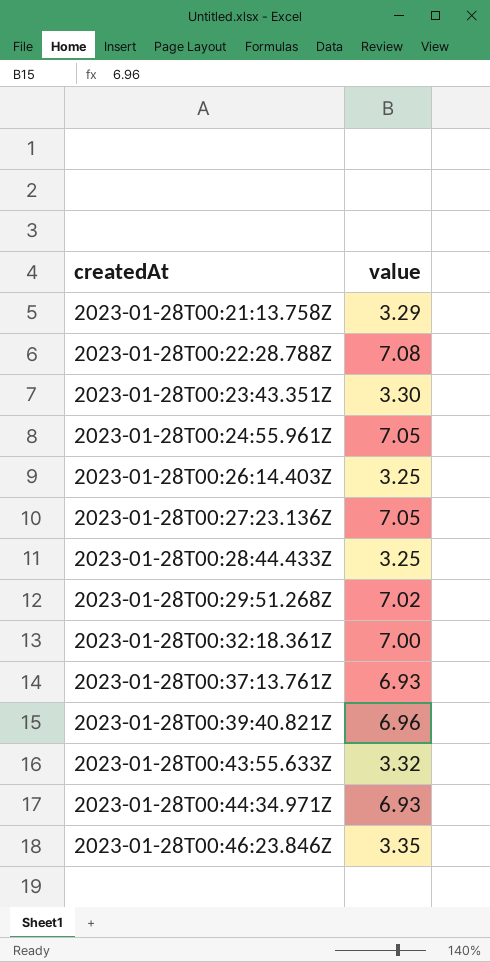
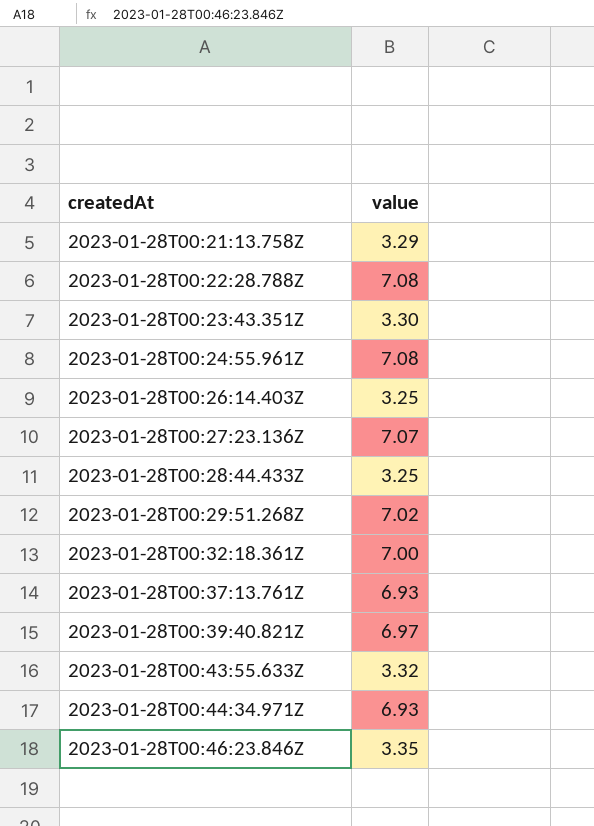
2023-01-28T00:24:55.961Z | value: 7.05 -> 7.08
2023-01-28T00:27:23.136Z | value: 7.05 -> 7.07
2023-01-28T00:39:40.821Z | value: 6.96 -> 6.97

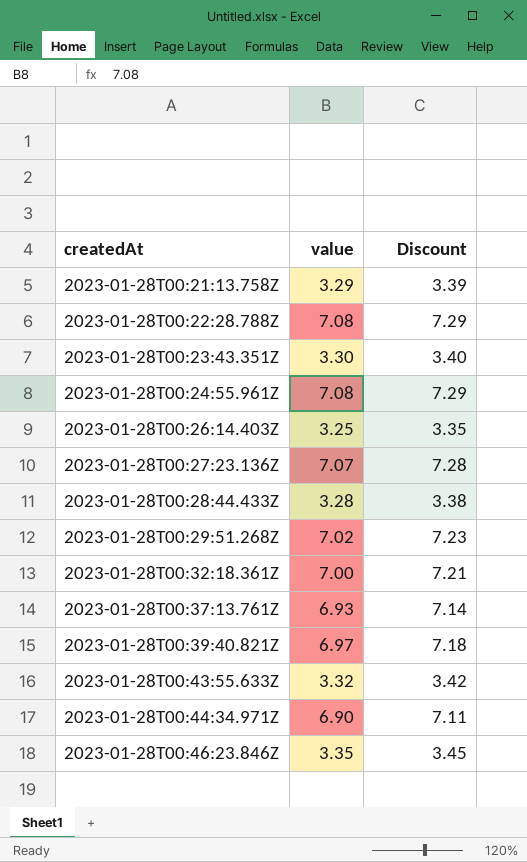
column Discount | formula: none -> [value] * 1.03
2023-01-28T00:28:44.433Z | value: 3.25 -> 3.28
2023-01-28T00:44:34.971Z | value: 6.93 -> 6.90

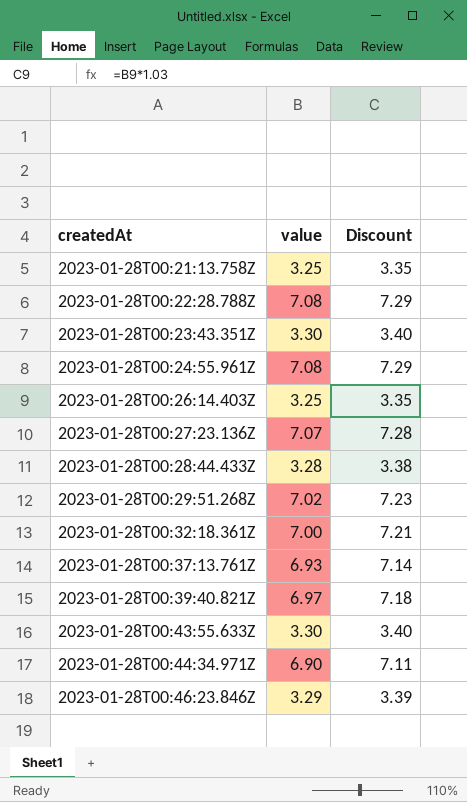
2023-01-28T00:21:13.758Z | value: 3.29 -> 3.25
2023-01-28T00:21:13.758Z | Discount: 3.39 -> 3.35
2023-01-28T00:43:55.633Z | value: 3.32 -> 3.30
2023-01-28T00:43:55.633Z | Discount: 3.42 -> 3.40
2023-01-28T00:46:23.846Z | value: 3.35 -> 3.29
2023-01-28T00:46:23.846Z | Discount: 3.45 -> 3.39

